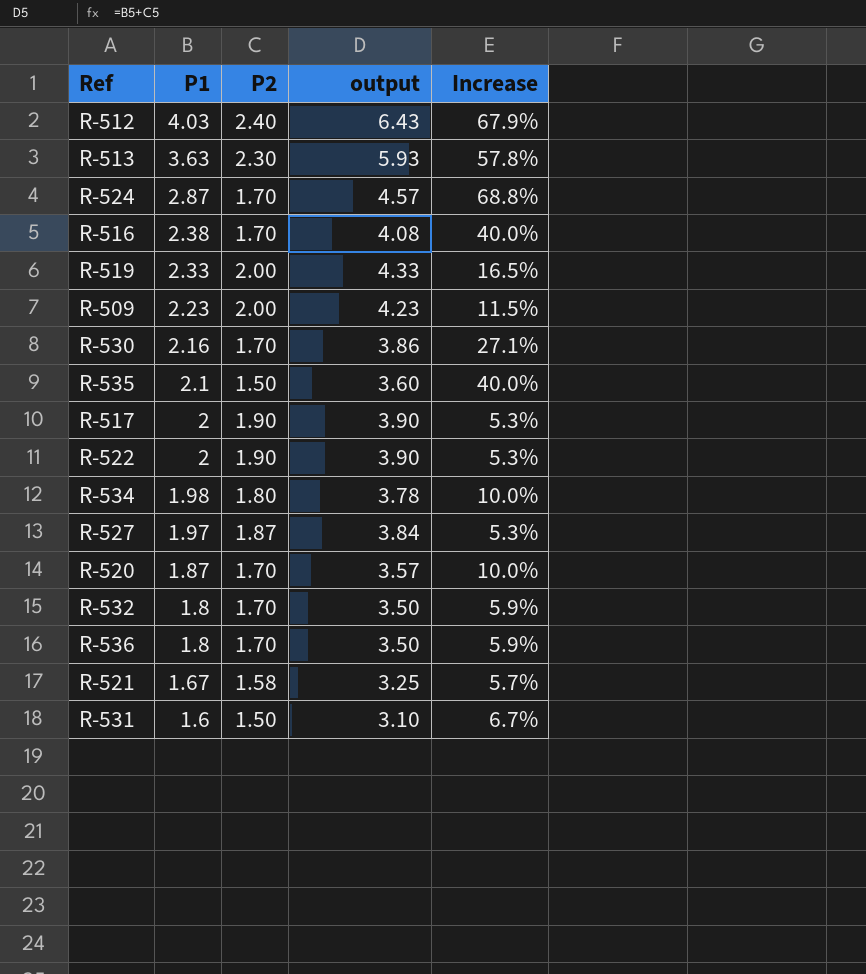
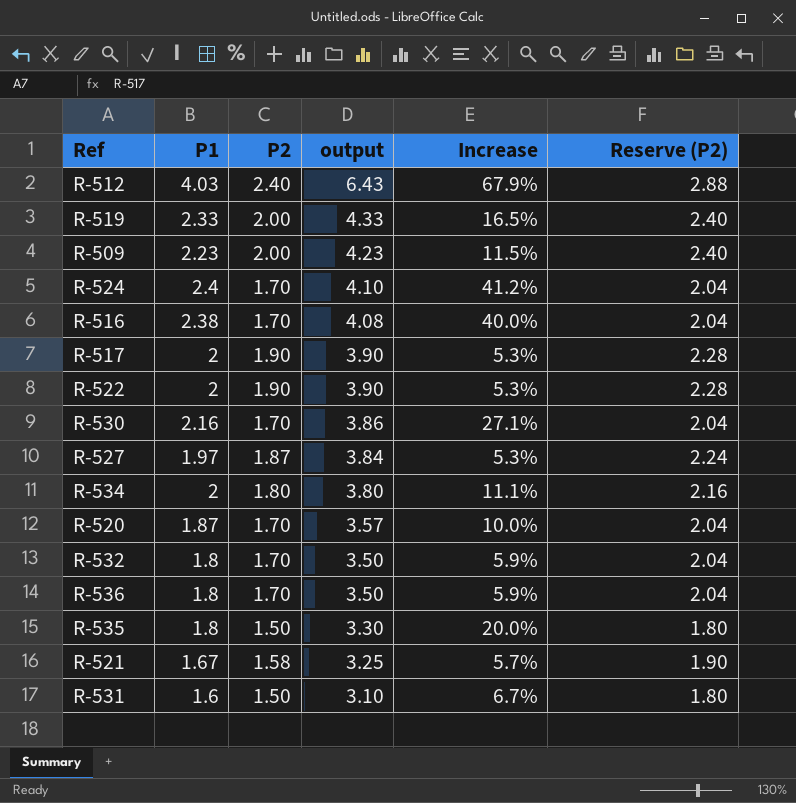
row order: P1 descending -> output descending
column Reserve (P2) | formula: none -> [P2] * 1.2
row R-513: 3.63 | 2.30 | 5.93 | 57.8% -> none
R-524 | P1: 2.87 -> 2.4
R-524 | output: 4.57 -> 4.10
R-524 | Increase: 68.8% -> 41.2%
R-534 | P1: 1.98 -> 2
R-534 | output: 3.78 -> 3.80
R-534 | Increase: 10.0% -> 11.1%
R-535 | P1: 2.1 -> 1.8
R-535 | output: 3.60 -> 3.30
R-535 | Increase: 40.0% -> 20.0%

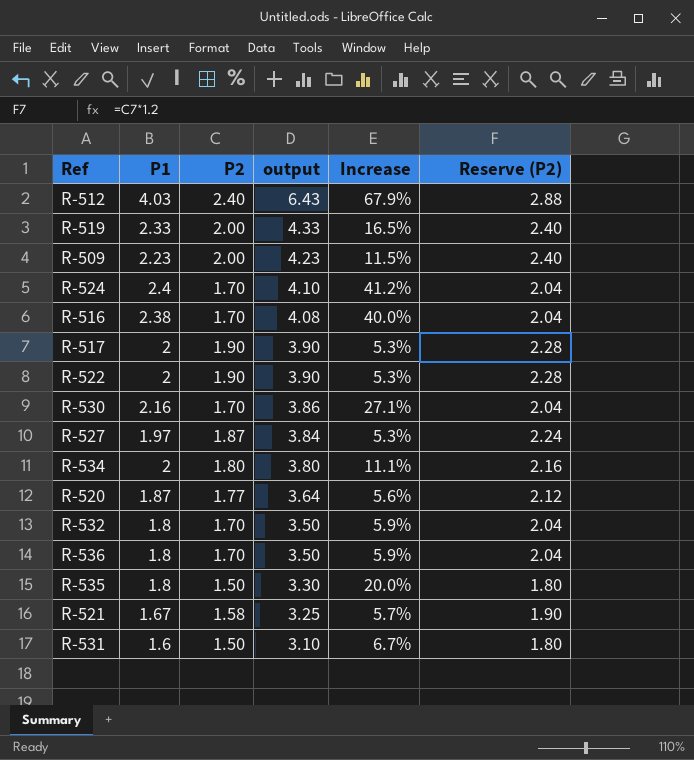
R-520 | P2: 1.70 -> 1.77
R-520 | output: 3.57 -> 3.64
R-520 | Increase: 10.0% -> 5.6%
R-520 | Reserve (P2): 2.04 -> 2.12

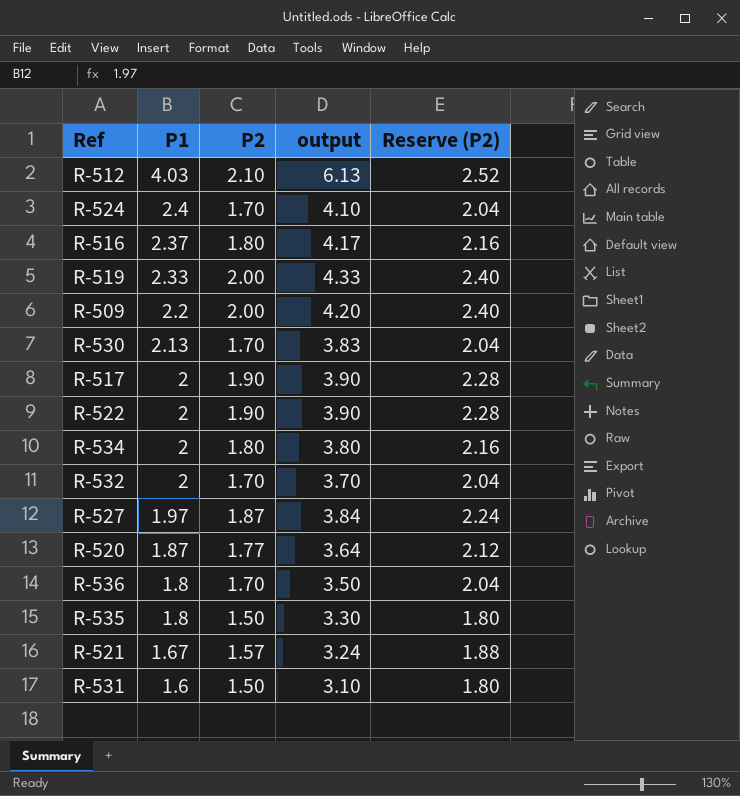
row order: output descending -> P1 descending
column Increase | formula: ([P1] - [P2]) / [P2] -> none
R-512 | P2: 2.40 -> 2.10
R-512 | output: 6.43 -> 6.13
R-512 | Reserve (P2): 2.88 -> 2.52
R-516 | P1: 2.38 -> 2.37
R-516 | P2: 1.70 -> 1.80
R-516 | output: 4.08 -> 4.17
R-516 | Reserve (P2): 2.04 -> 2.16
R-509 | P1: 2.23 -> 2.2
R-509 | output: 4.23 -> 4.20
R-530 | P1: 2.16 -> 2.13
R-530 | output: 3.86 -> 3.83
R-532 | P1: 1.8 -> 2
R-532 | output: 3.50 -> 3.70
R-521 | P2: 1.58 -> 1.57
R-521 | output: 3.25 -> 3.24
R-521 | Reserve (P2): 1.90 -> 1.88

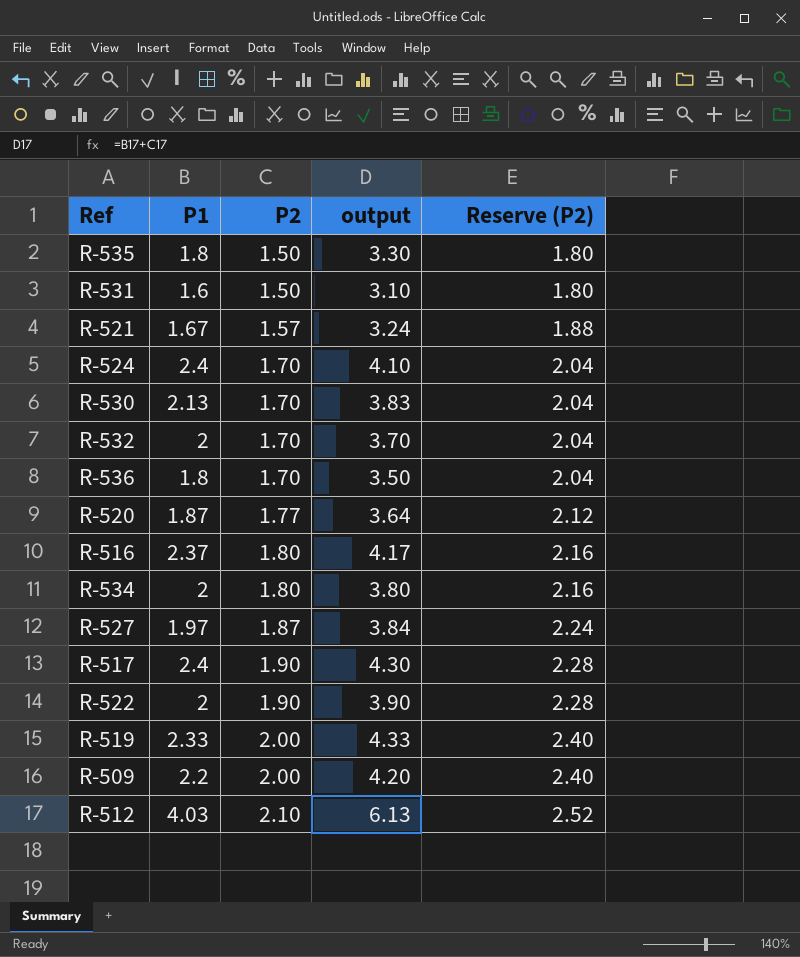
row order: P1 descending -> P2 ascending
R-517 | P1: 2 -> 2.4
R-517 | output: 3.90 -> 4.30

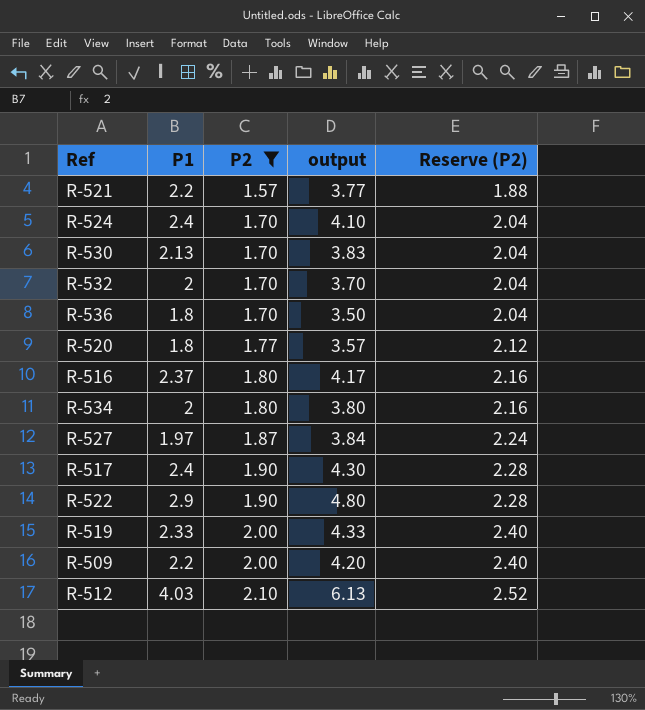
filter: none -> P2 != 1.50
R-521 | P1: 1.67 -> 2.2
R-521 | output: 3.24 -> 3.77
R-520 | P1: 1.87 -> 1.8
R-520 | output: 3.64 -> 3.57
R-522 | P1: 2 -> 2.9
R-522 | output: 3.90 -> 4.80

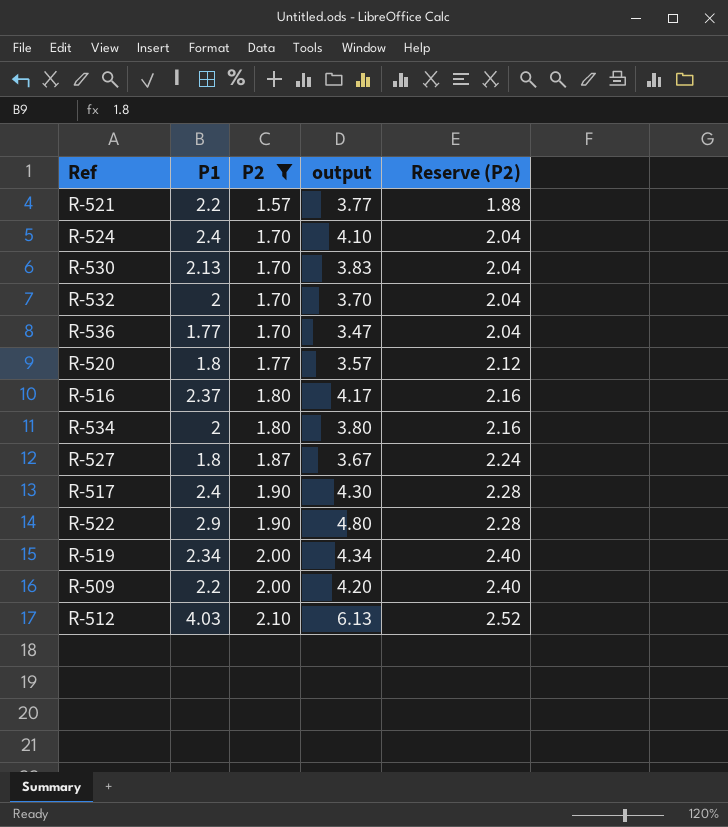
R-536 | P1: 1.8 -> 1.77
R-536 | output: 3.50 -> 3.47
R-527 | P1: 1.97 -> 1.8
R-527 | output: 3.84 -> 3.67
R-519 | P1: 2.33 -> 2.34
R-519 | output: 4.33 -> 4.34

